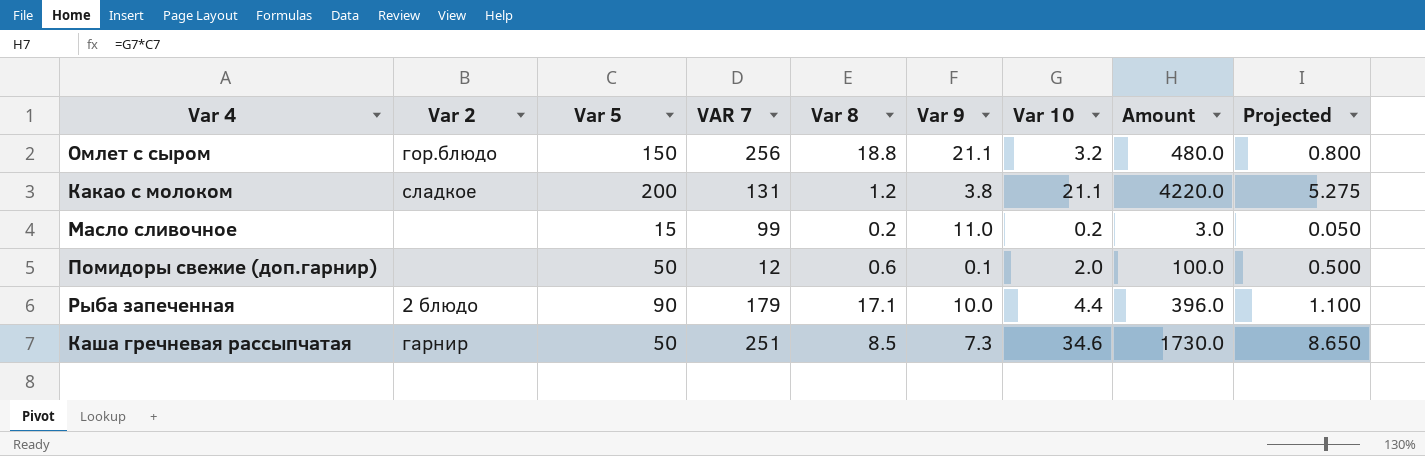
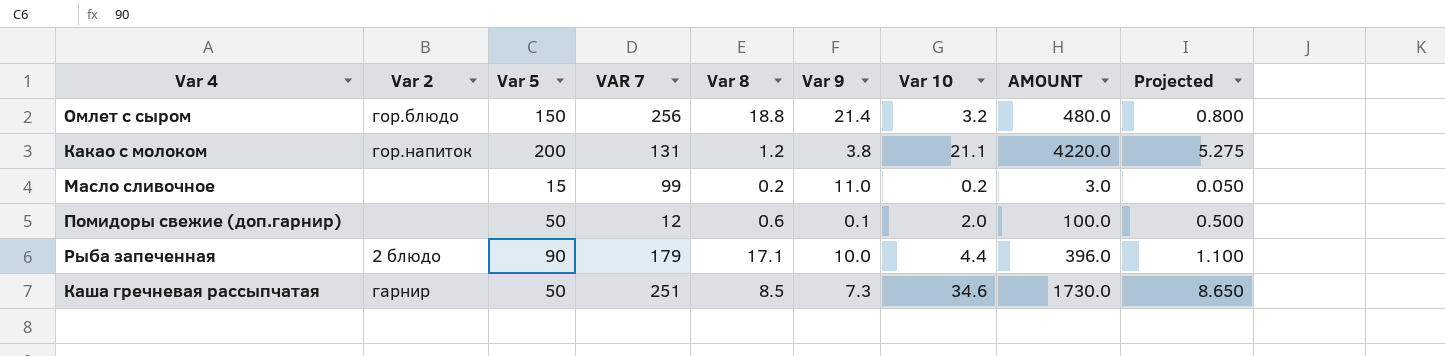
column name: Amount -> AMOUNT
Омлет с сыром | Var 9: 21.1 -> 21.4
Какао с молоком | Var 2: сладкое -> гор.напиток

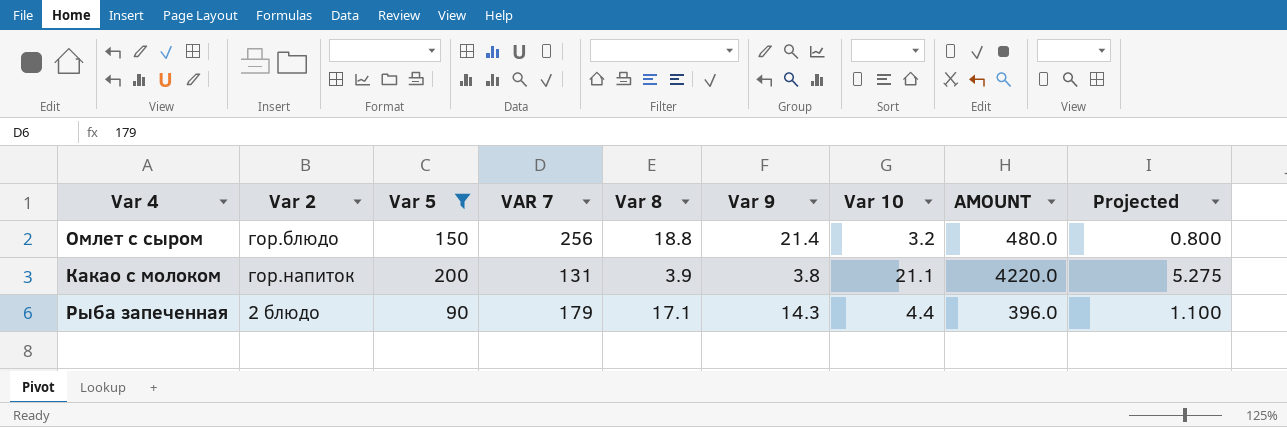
filter: none -> Var 5 >= 90
Какао с молоком | Var 8: 1.2 -> 3.9
Рыба запеченная | Var 9: 10.0 -> 14.3

